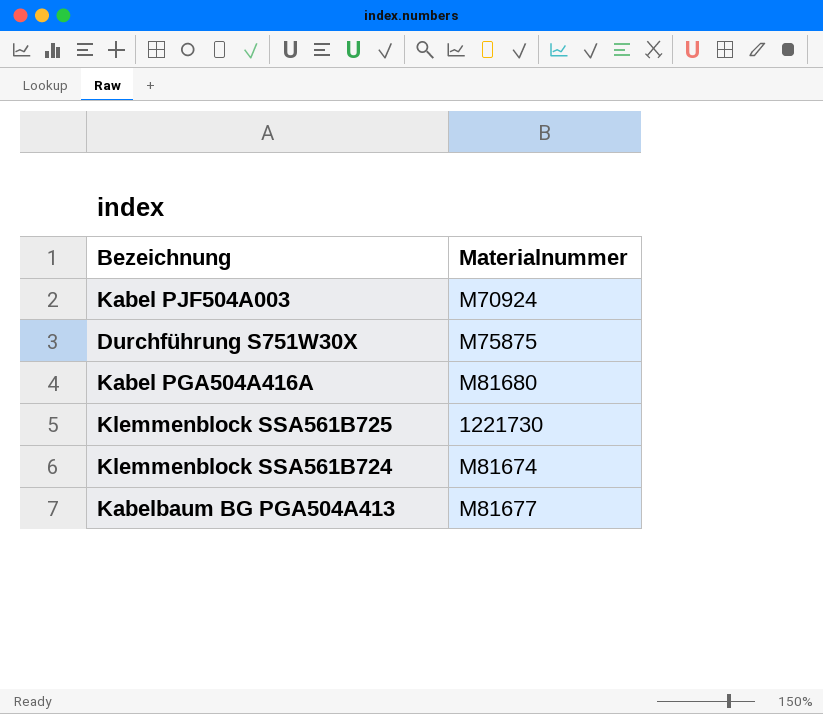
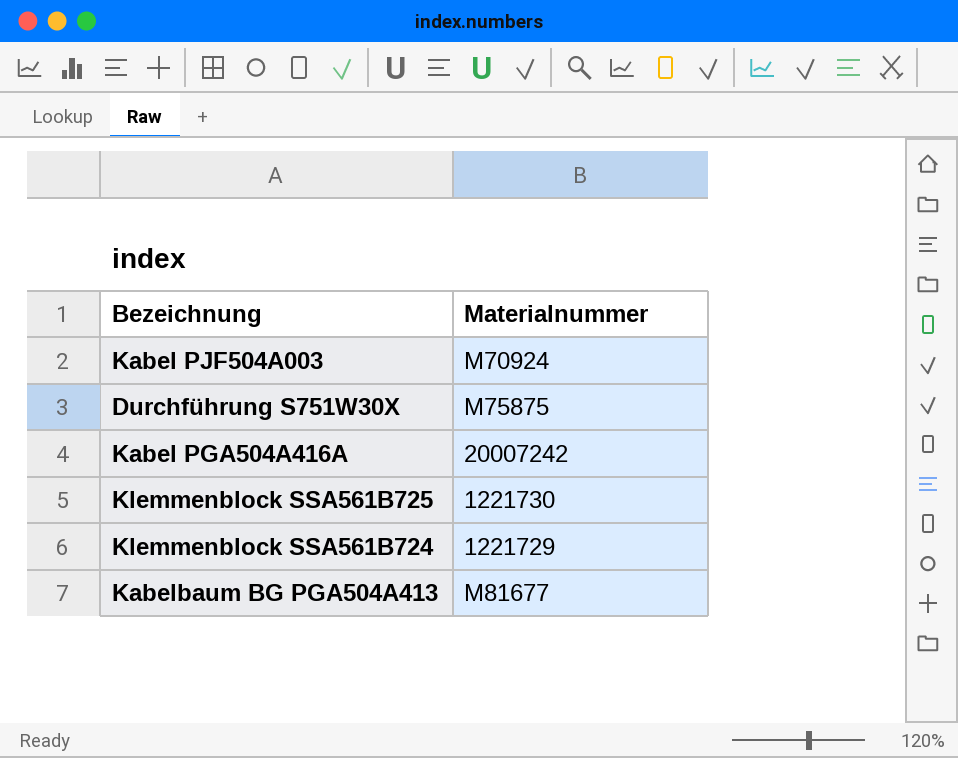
Kabel PGA504A416A | Materialnummer: M81680 -> 20007242
Klemmenblock SSA561B724 | Materialnummer: M81674 -> 1221729

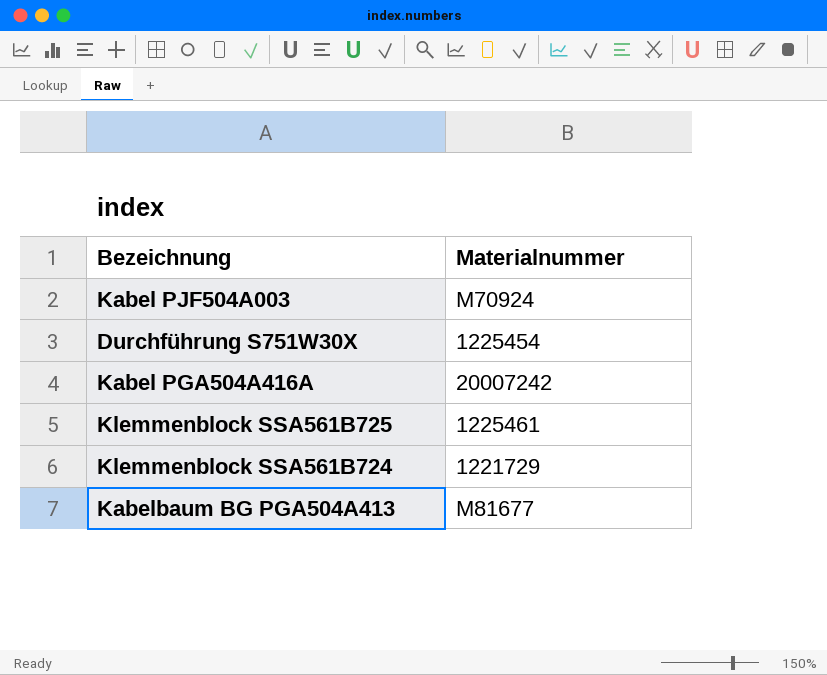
Durchführung S751W30X | Materialnummer: M75875 -> 1225454
Klemmenblock SSA561B725 | Materialnummer: 1221730 -> 1225461

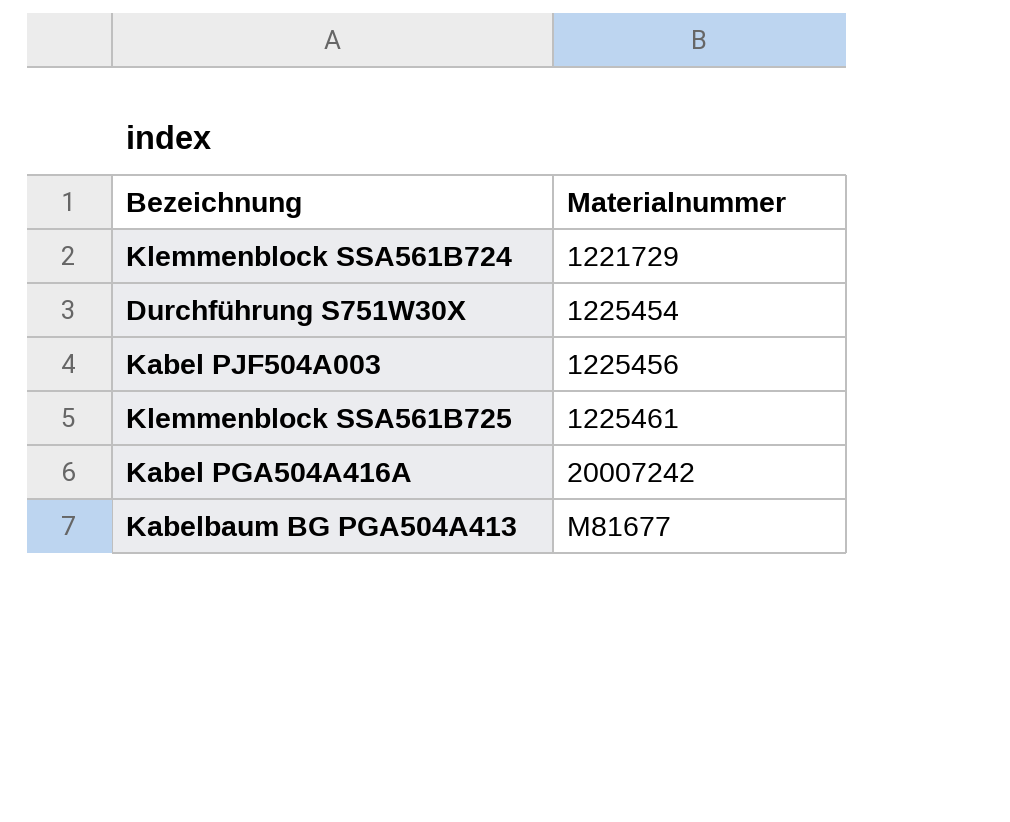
row order: none -> Materialnummer ascending
Kabel PJF504A003 | Materialnummer: M70924 -> 1225456

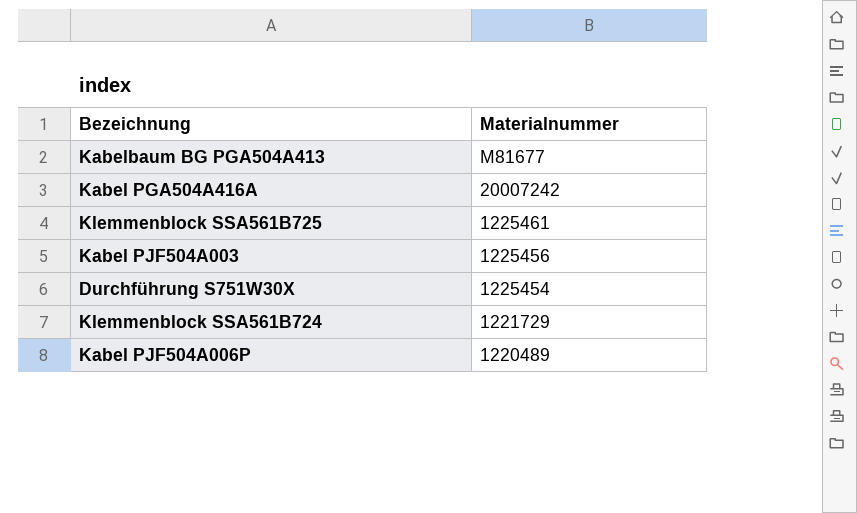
row order: Materialnummer ascending -> Materialnummer descending
row Kabel PJF504A006P: none -> 1220489

